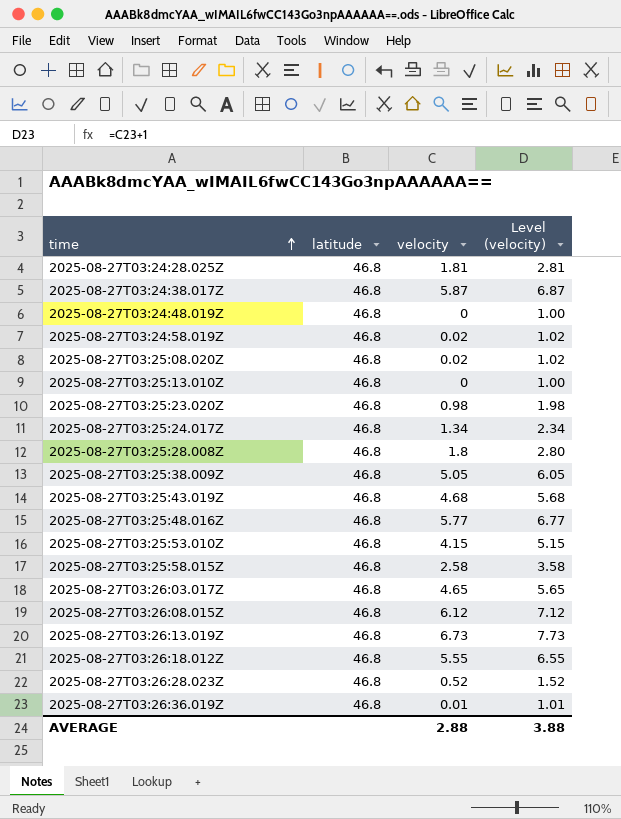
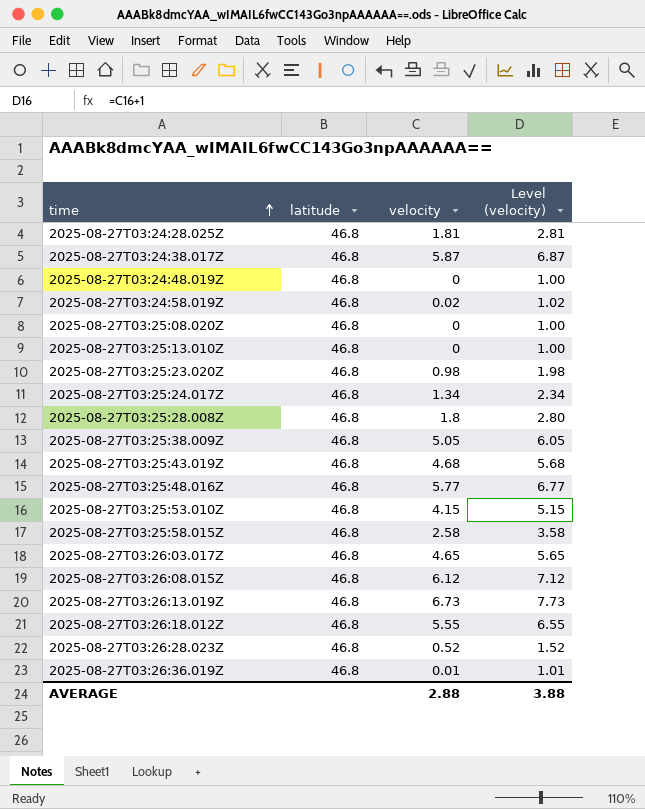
2025-08-27T03:25:08.020Z | velocity: 0.02 -> 0
2025-08-27T03:25:08.020Z | Level (velocity): 1.02 -> 1.00

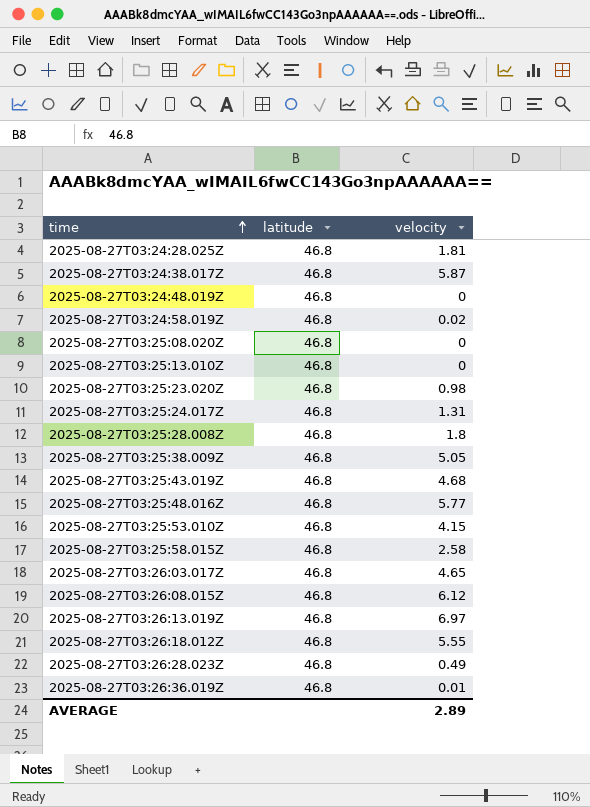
column Level (velocity) | formula: [velocity] + 1 -> none
2025-08-27T03:25:24.017Z | velocity: 1.34 -> 1.31
2025-08-27T03:26:13.019Z | velocity: 6.73 -> 6.97
2025-08-27T03:26:28.023Z | velocity: 0.52 -> 0.49
AVERAGE | velocity: 2.88 -> 2.89

